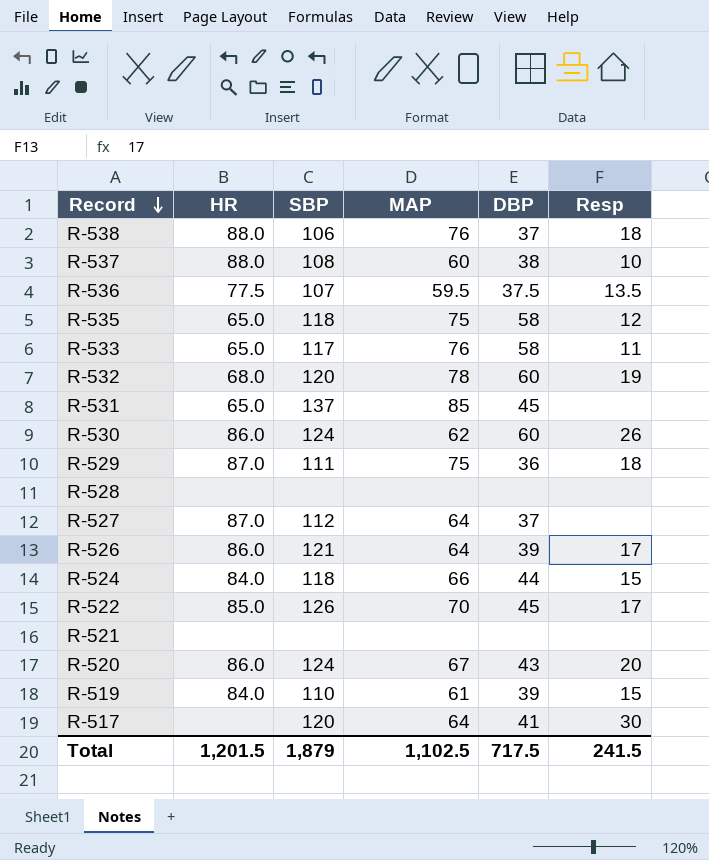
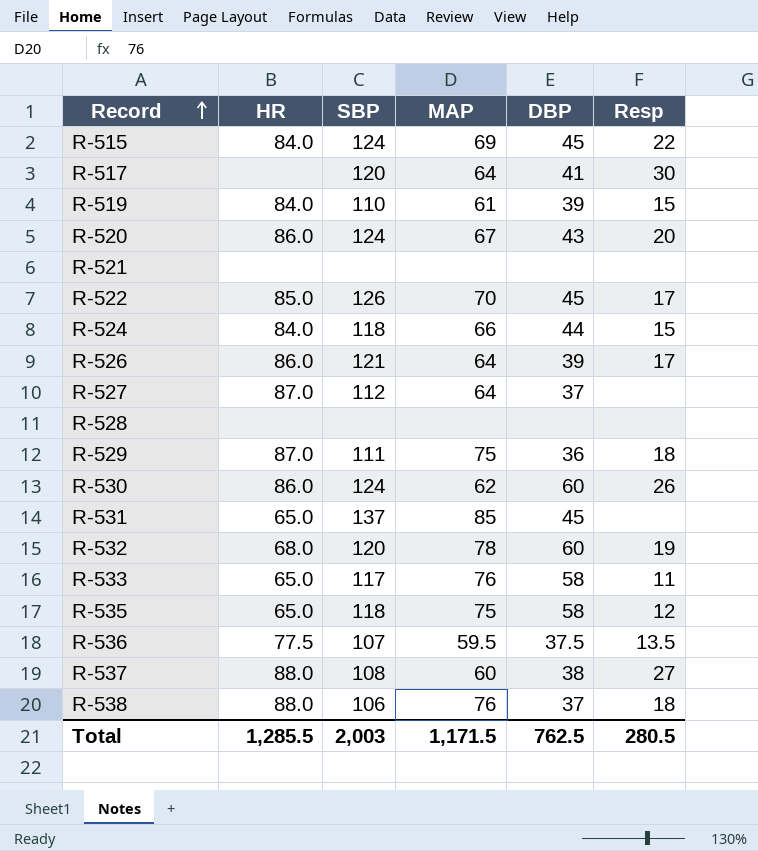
row order: Record descending -> Record ascending
row R-515: none -> 84.0 | 124 | 69 | 45 | 22
R-537 | Resp: 10 -> 27
Total | HR: 1,201.5 -> 1,285.5
Total | SBP: 1,879 -> 2,003
Total | MAP: 1,102.5 -> 1,171.5
Total | DBP: 717.5 -> 762.5
Total | Resp: 241.5 -> 280.5

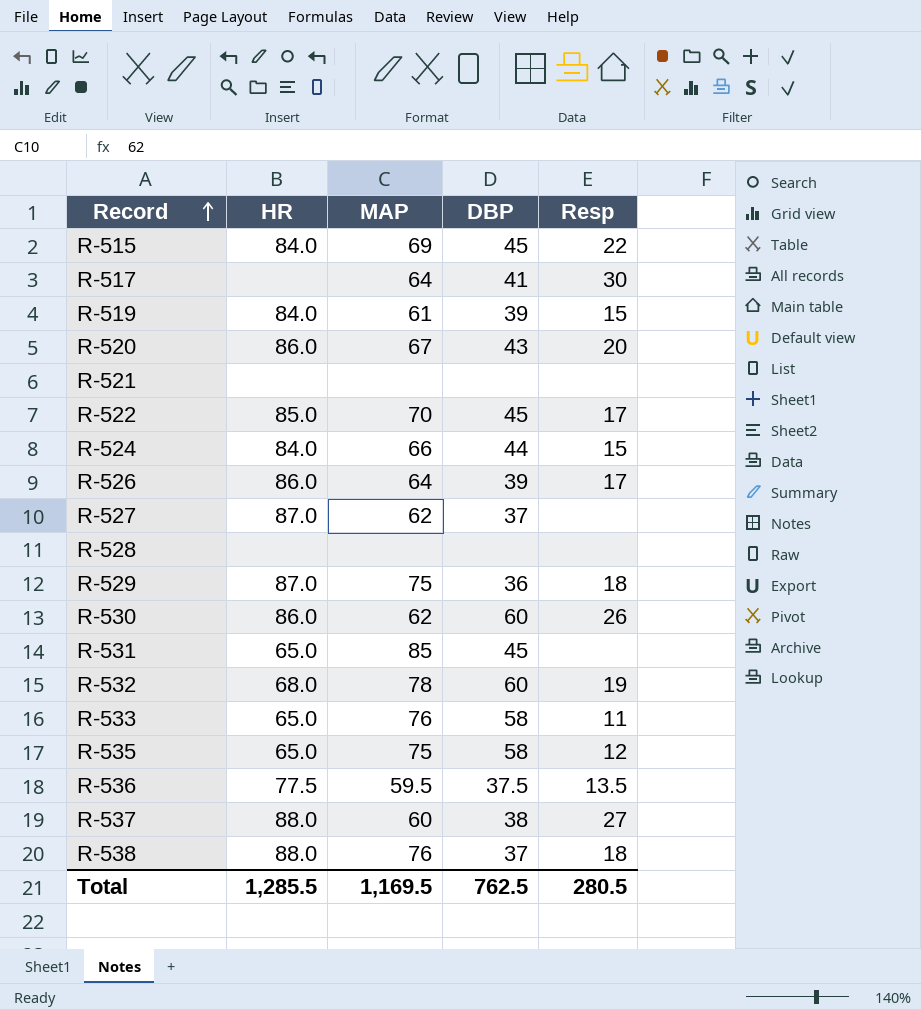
column SBP | position: 3 -> none
R-527 | MAP: 64 -> 62
Total | MAP: 1,171.5 -> 1,169.5

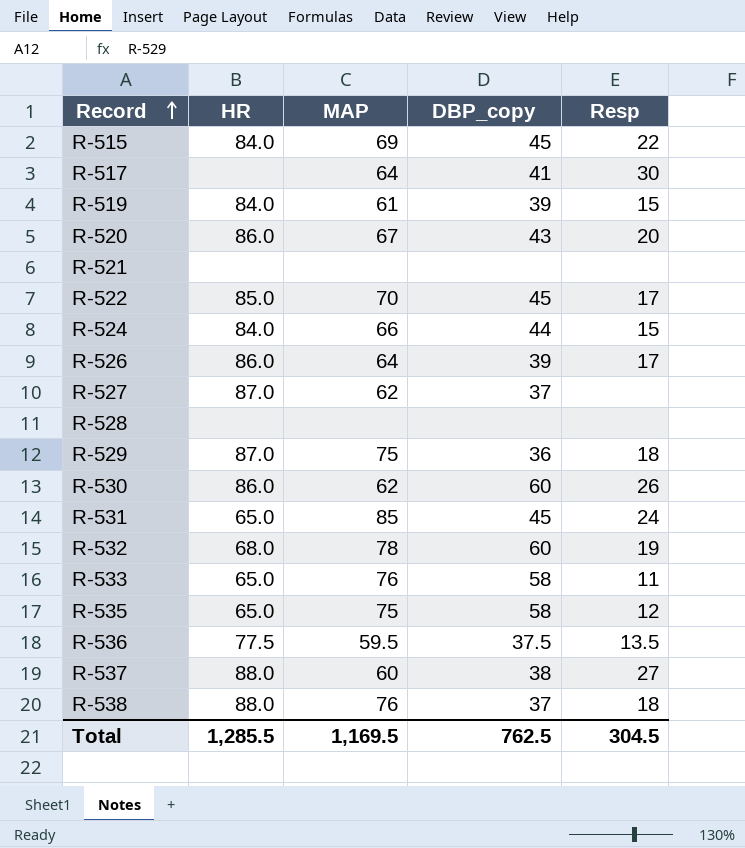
column name: DBP -> DBP_copy
R-531 | Resp: none -> 24
Total | Resp: 280.5 -> 304.5

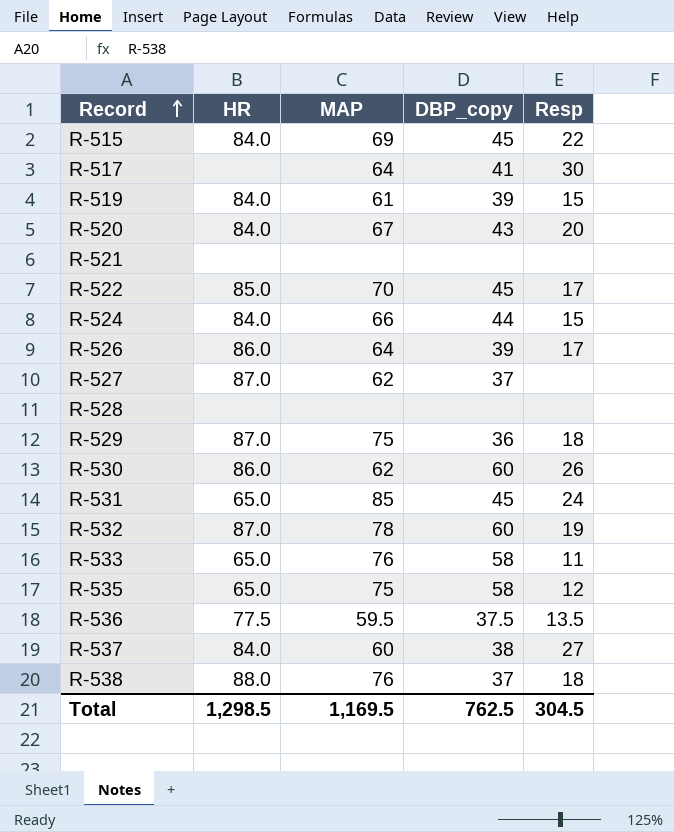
R-520 | HR: 86.0 -> 84.0
R-532 | HR: 68.0 -> 87.0
R-537 | HR: 88.0 -> 84.0
Total | HR: 1,285.5 -> 1,298.5

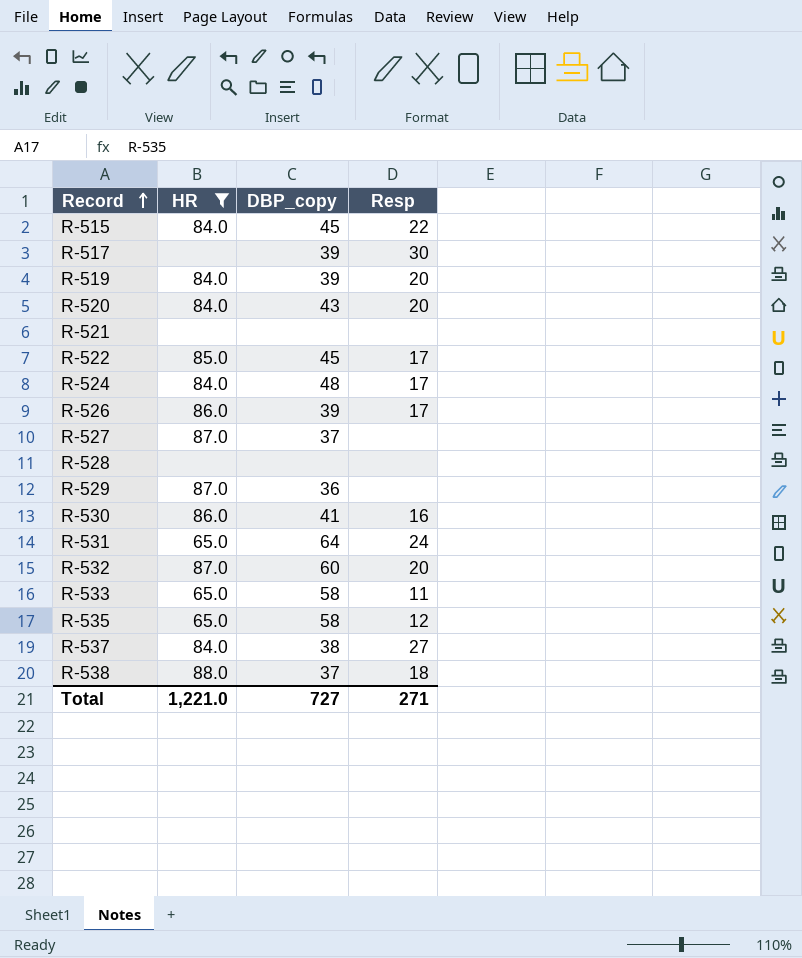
filter: none -> HR != 77.5
column MAP | position: 3 -> none
R-517 | DBP_copy: 41 -> 39
R-519 | Resp: 15 -> 20
R-524 | DBP_copy: 44 -> 48
R-524 | Resp: 15 -> 17
R-529 | Resp: 18 -> none
R-530 | DBP_copy: 60 -> 41
R-530 | Resp: 26 -> 16
R-531 | DBP_copy: 45 -> 64
R-532 | Resp: 19 -> 20
Total | HR: 1,298.5 -> 1,221.0
Total | DBP_copy: 762.5 -> 727
Total | Resp: 304.5 -> 271

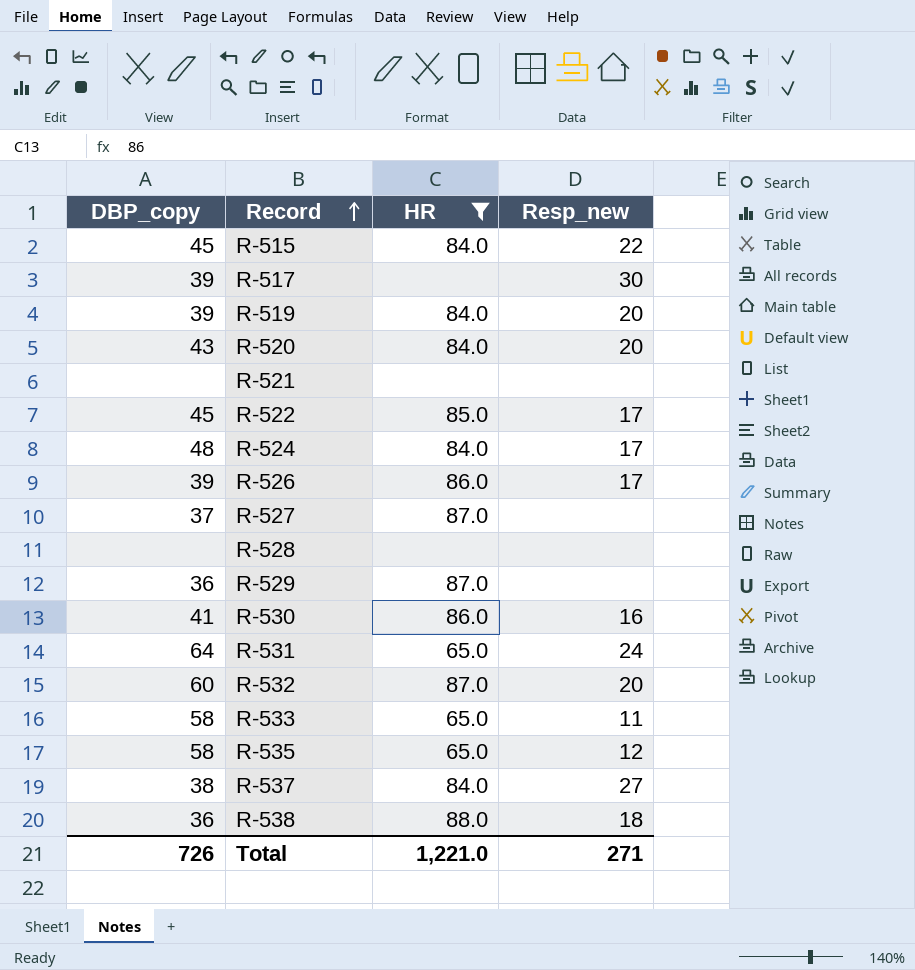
column DBP_copy | position: 3 -> 1
column name: Resp -> Resp_new
R-538 | DBP_copy: 37 -> 36
Total | DBP_copy: 727 -> 726

